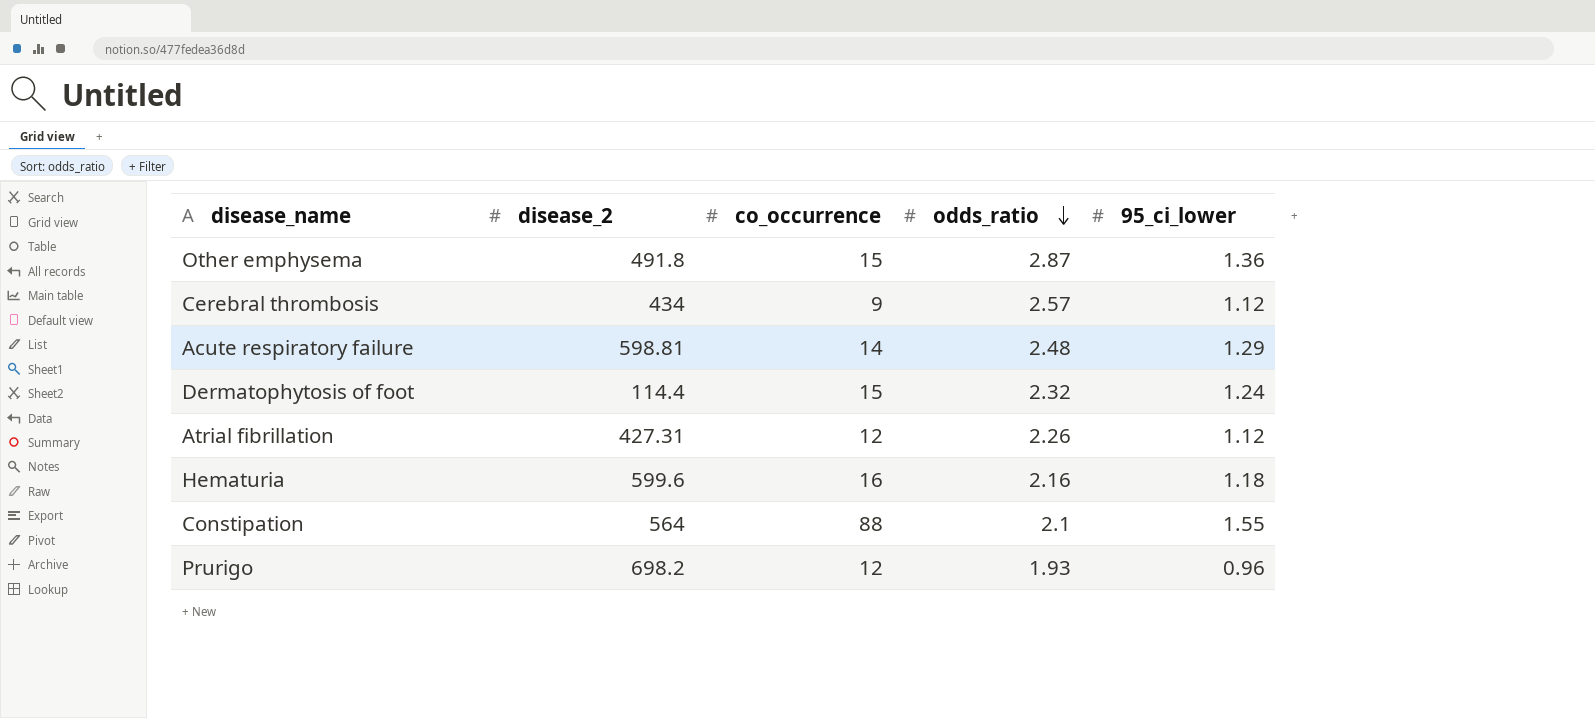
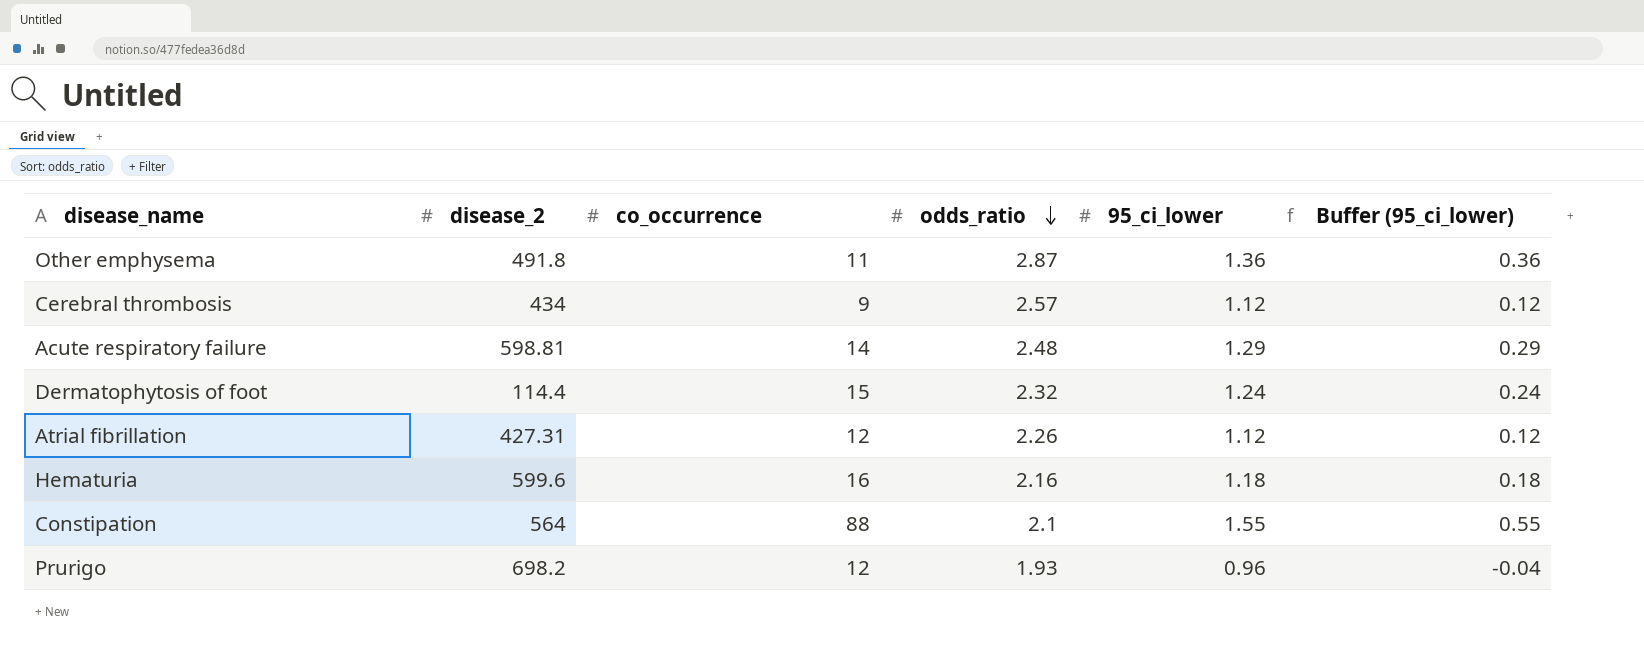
column Buffer (95_ci_lower) | formula: none -> [95_ci_lower] - 1
Other emphysema | co_occurrence: 15 -> 11

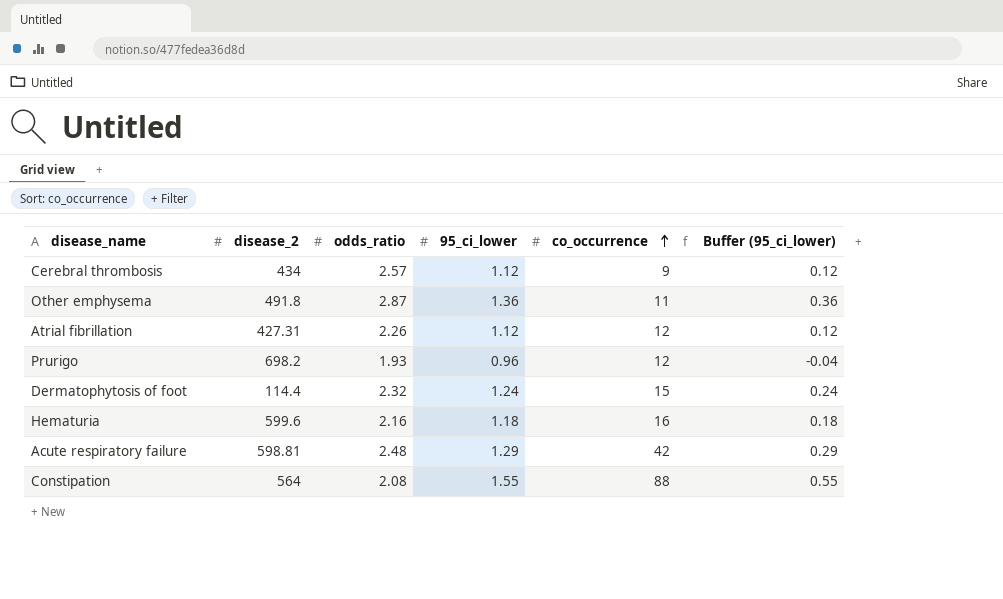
row order: odds_ratio descending -> co_occurrence ascending
column co_occurrence | position: 3 -> 5
Acute respiratory failure | co_occurrence: 14 -> 42
Constipation | odds_ratio: 2.1 -> 2.08

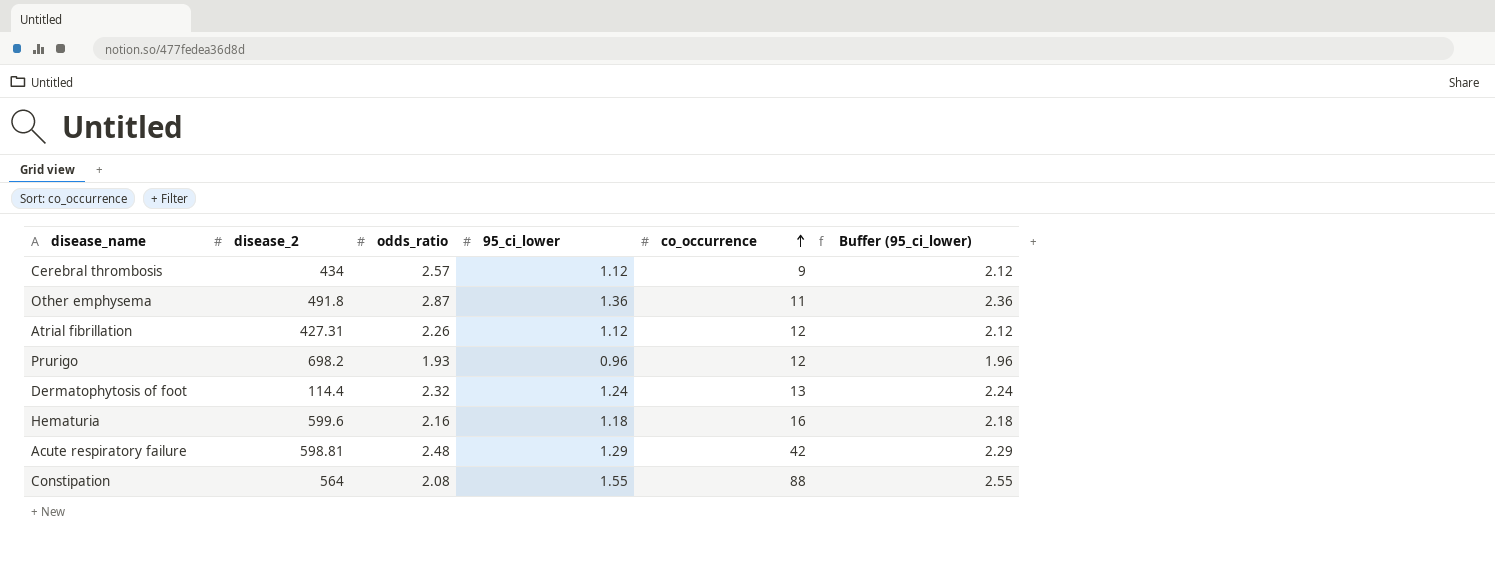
column Buffer (95_ci_lower) | formula: [95_ci_lower] - 1 -> [95_ci_lower] + 1
Dermatophytosis of foot | co_occurrence: 15 -> 13

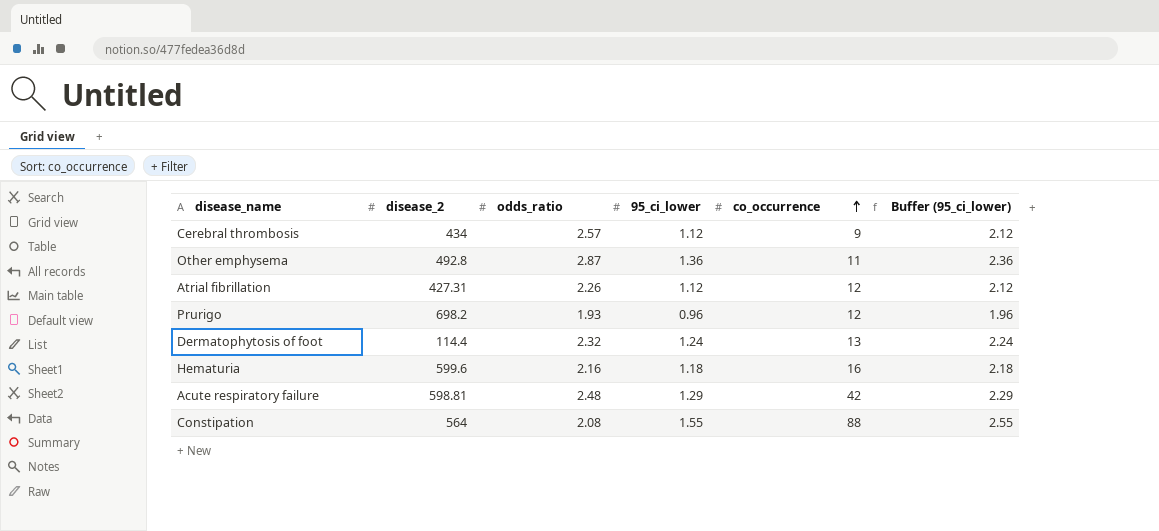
Other emphysema | disease_2: 491.8 -> 492.8

